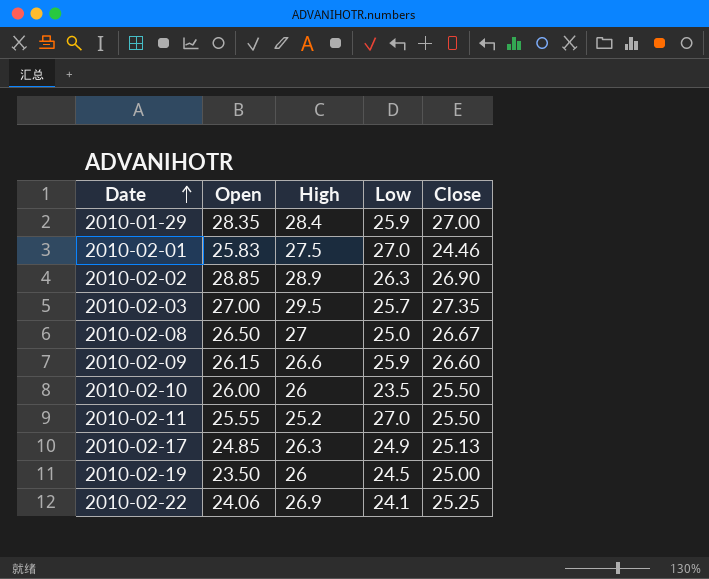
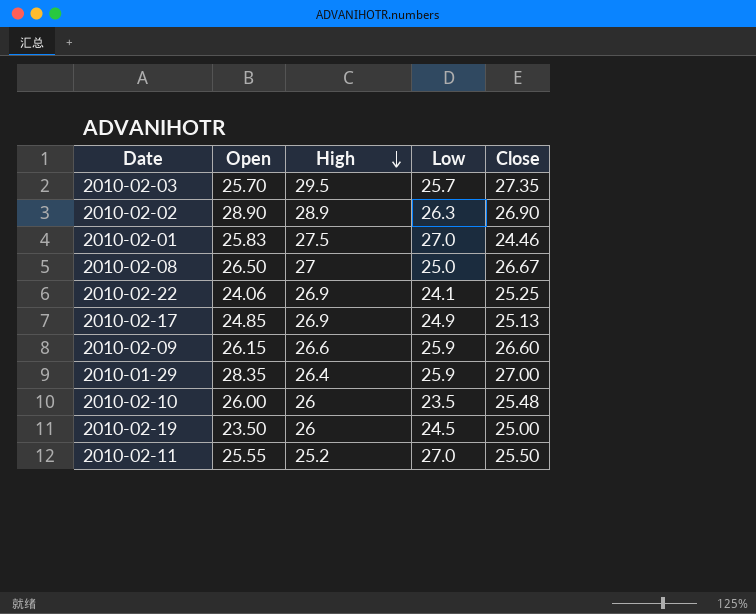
row order: Date ascending -> High descending
2010-02-03 | Open: 27.00 -> 25.70
2010-02-02 | Open: 28.85 -> 28.90
2010-02-17 | High: 26.3 -> 26.9
2010-01-29 | High: 28.4 -> 26.4
2010-02-10 | Close: 25.50 -> 25.48

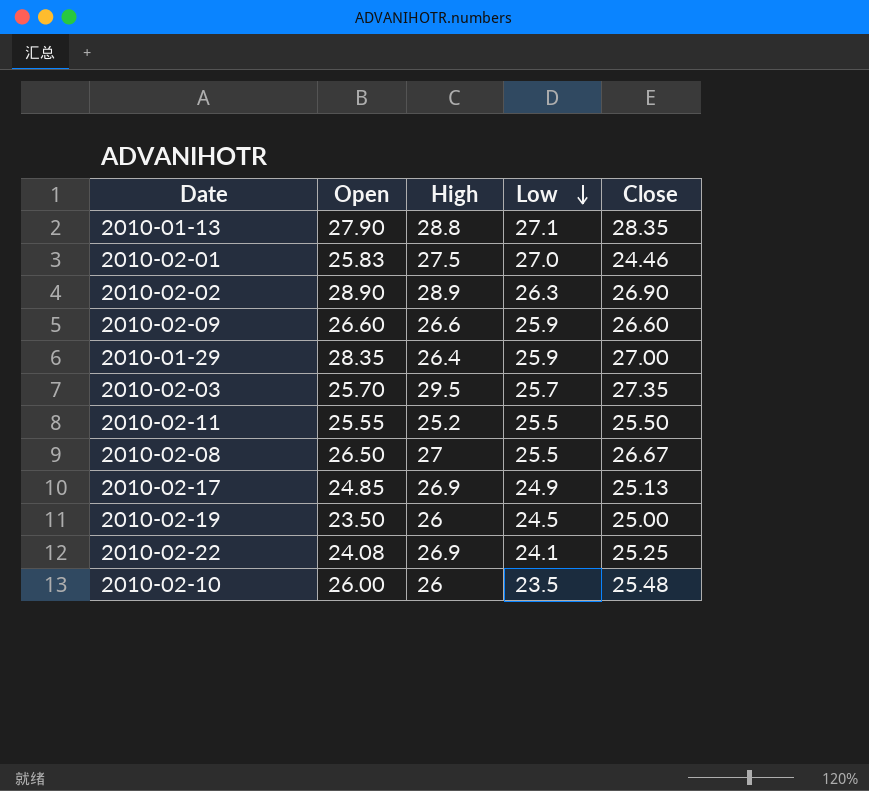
row order: High descending -> Low descending
row 2010-01-13: none -> 27.90 | 28.8 | 27.1 | 28.35
2010-02-09 | Open: 26.15 -> 26.60
2010-02-11 | Low: 27.0 -> 25.5
2010-02-08 | Low: 25.0 -> 25.5
2010-02-22 | Open: 24.06 -> 24.08

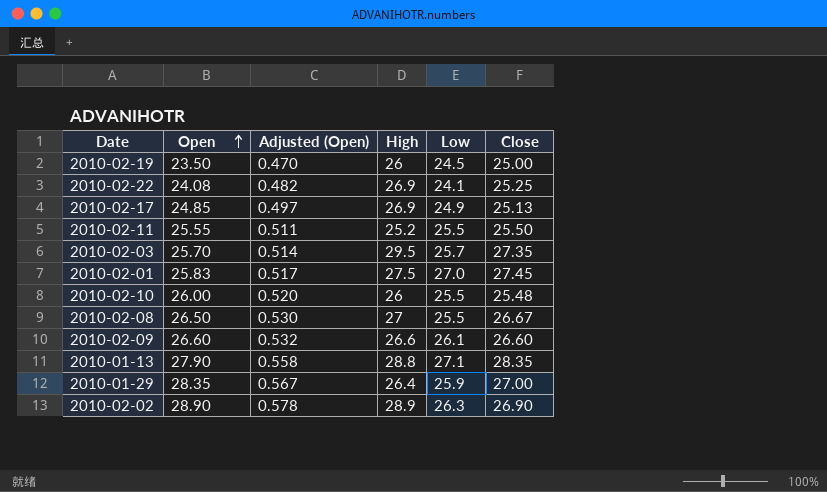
row order: Low descending -> Open ascending
column Adjusted (Open) | formula: none -> [Open] * 0.02
2010-02-01 | Close: 24.46 -> 27.45
2010-02-10 | Low: 23.5 -> 25.5
2010-02-09 | Low: 25.9 -> 26.1

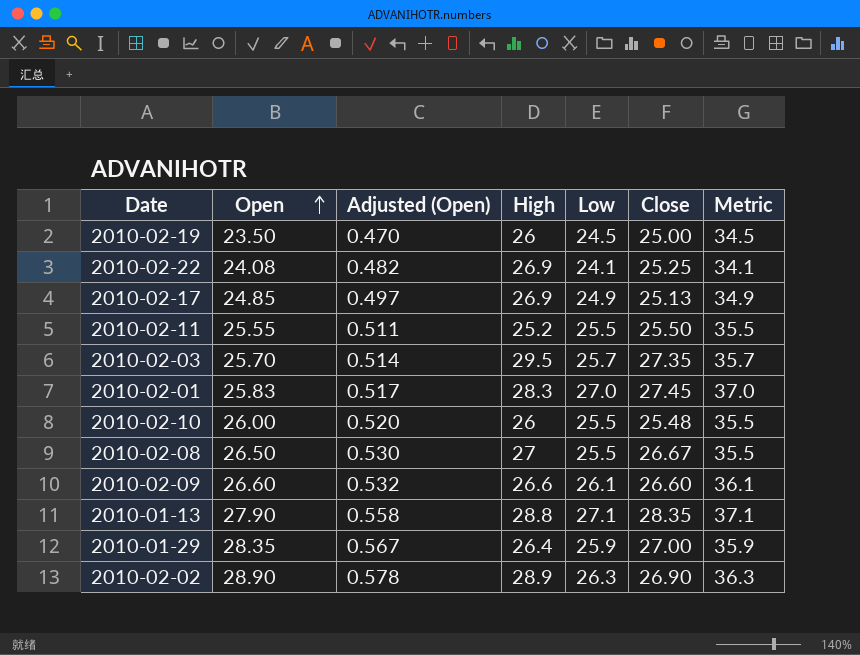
column Metric | formula: none -> [Low] + 10
2010-02-01 | High: 27.5 -> 28.3

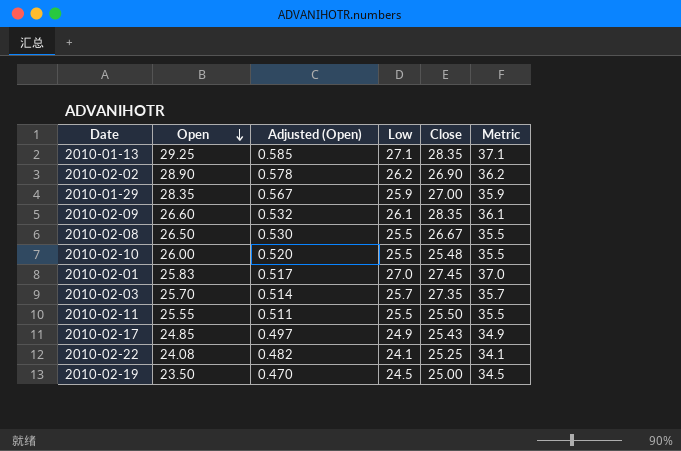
row order: Open ascending -> Open descending
column High | position: 4 -> none
2010-01-13 | Open: 27.90 -> 29.25
2010-01-13 | Adjusted (Open): 0.558 -> 0.585
2010-02-02 | Low: 26.3 -> 26.2
2010-02-02 | Metric: 36.3 -> 36.2
2010-02-09 | Close: 26.60 -> 28.35
2010-02-17 | Close: 25.13 -> 25.43

